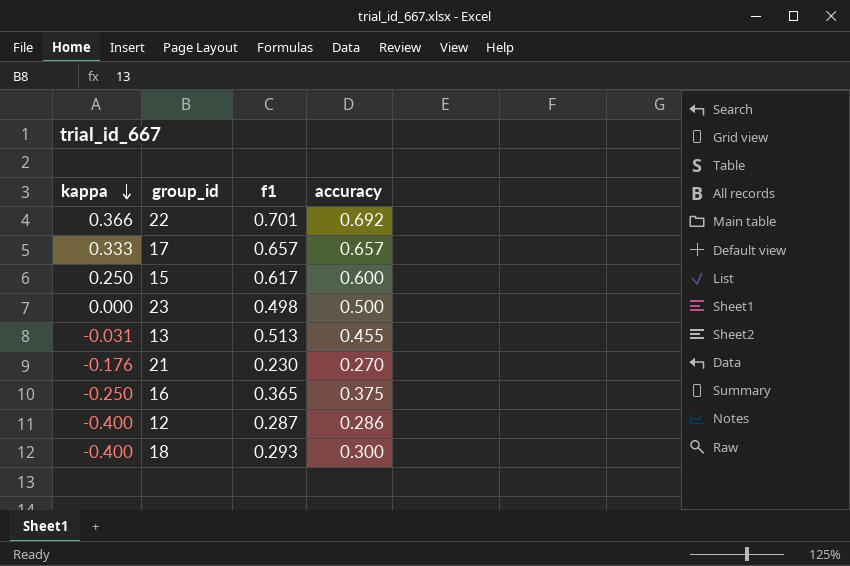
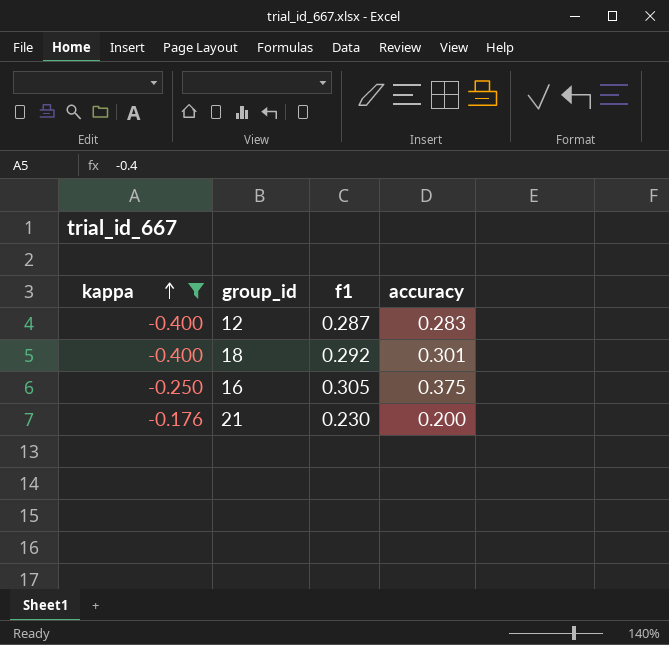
filter: none -> kappa <= -0.176
row order: kappa descending -> kappa ascending
12 | accuracy: 0.286 -> 0.283
18 | f1: 0.293 -> 0.292
18 | accuracy: 0.300 -> 0.301
16 | f1: 0.365 -> 0.305
21 | accuracy: 0.270 -> 0.200

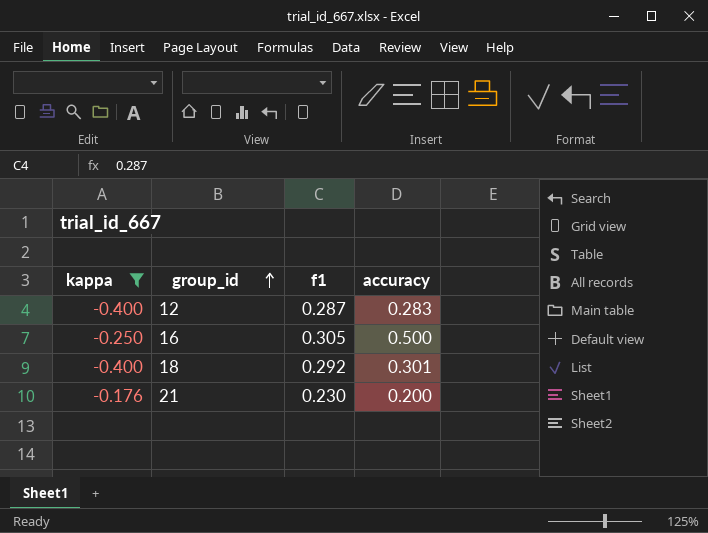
row order: kappa ascending -> group_id ascending
16 | accuracy: 0.375 -> 0.500

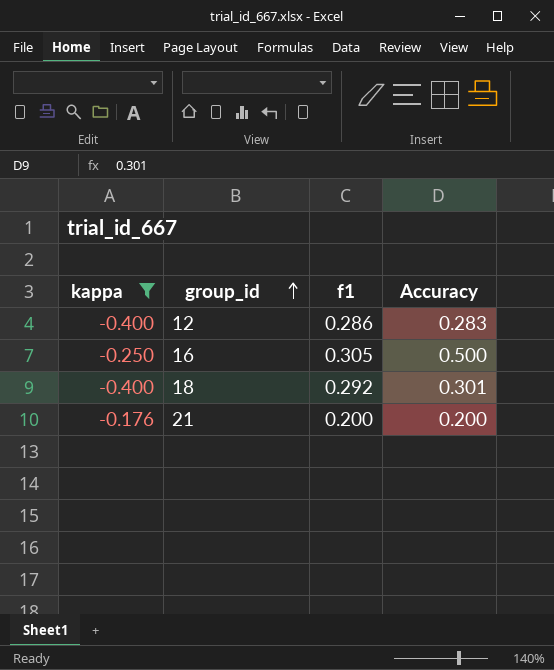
column name: accuracy -> Accuracy
12 | f1: 0.287 -> 0.286
21 | f1: 0.230 -> 0.200

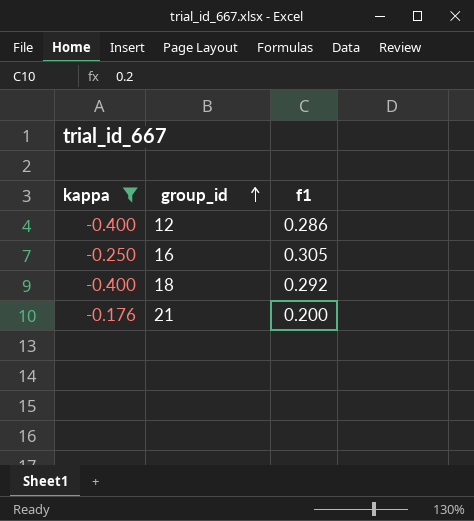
column Accuracy | position: 4 -> none

